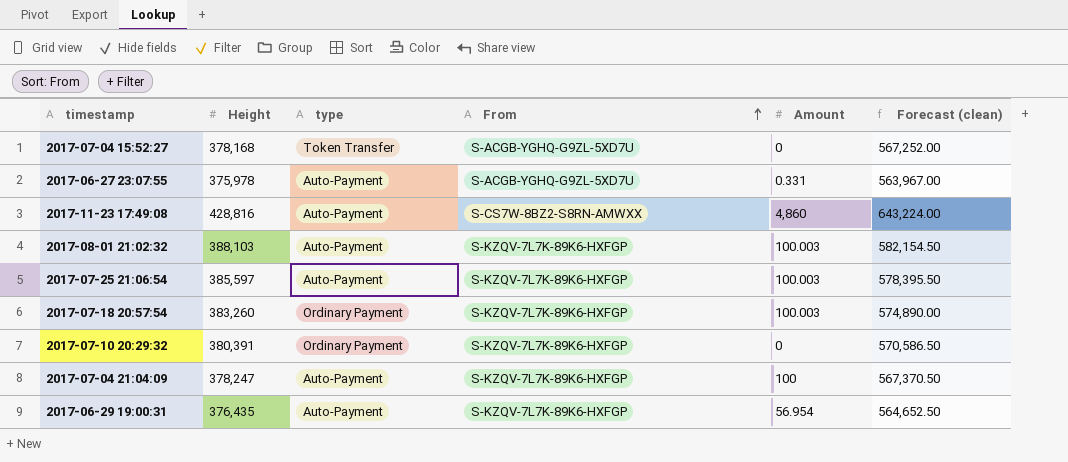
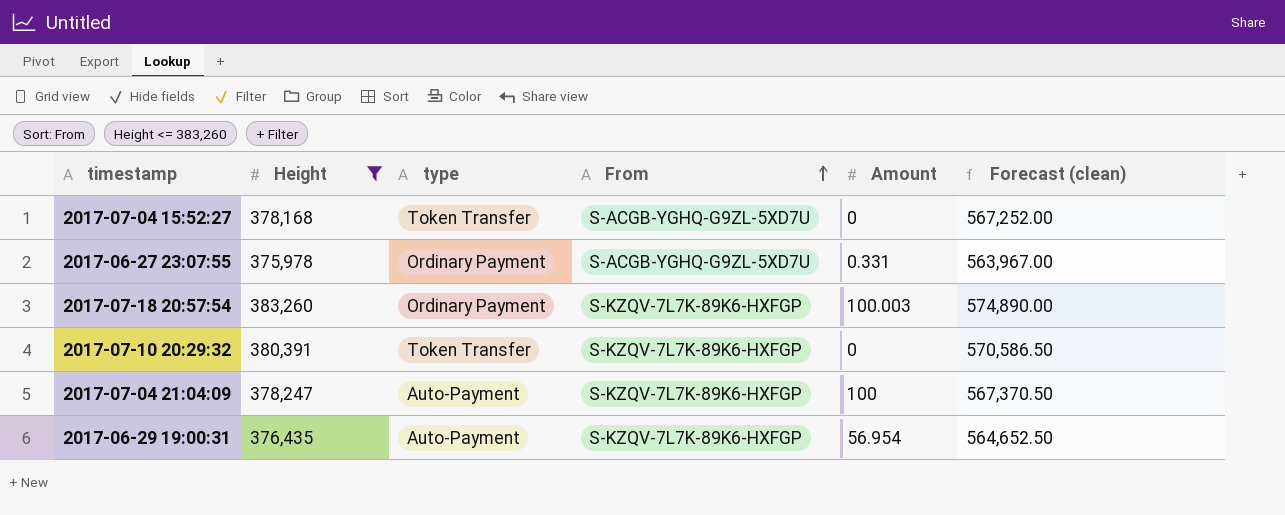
filter: none -> Height <= 383,260
2017-06-27 23:07:55 | type: Auto-Payment -> Ordinary Payment
2017-07-10 20:29:32 | type: Ordinary Payment -> Token Transfer

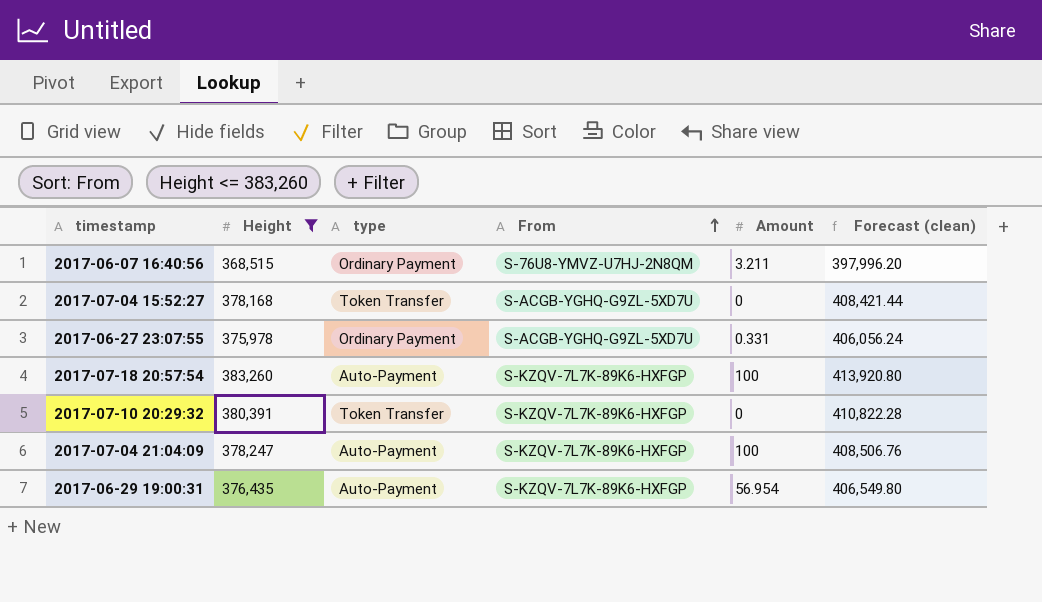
column Forecast (clean) | formula: [Height] * 1.5 -> [Height] * 1.08
row 2017-06-07 16:40:56: none -> 368,515 | Ordinary Payment | S-76U8-YMVZ-U7HJ-2N8QM | 3.211 | 397,996.20
2017-07-18 20:57:54 | type: Ordinary Payment -> Auto-Payment
2017-07-18 20:57:54 | Amount: 100.003 -> 100

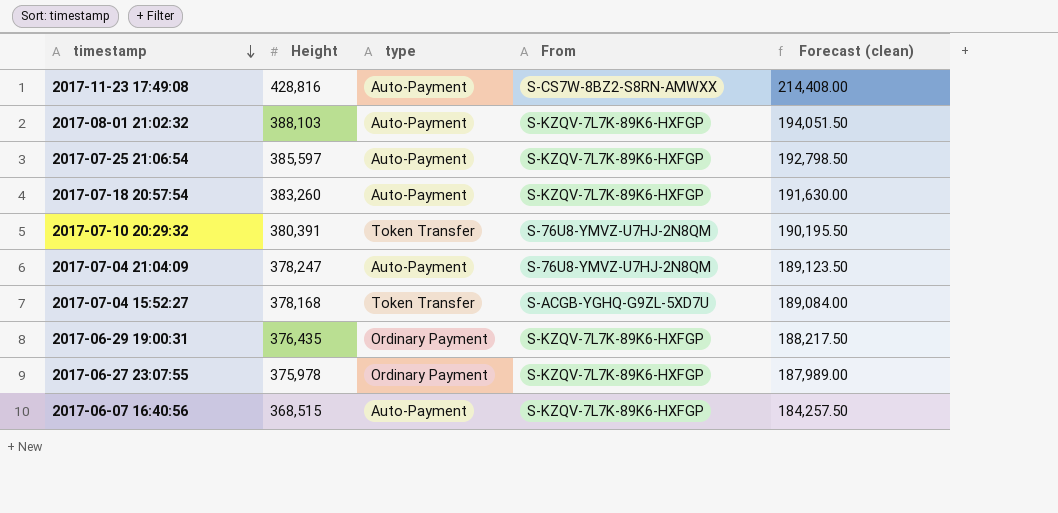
filter: Height <= 383,260 -> none
row order: From ascending -> timestamp descending
column Amount | position: 5 -> none
column Forecast (clean) | formula: [Height] * 1.08 -> [Height] * 0.5
2017-07-10 20:29:32 | From: S-KZQV-7L7K-89K6-HXFGP -> S-76U8-YMVZ-U7HJ-2N8QM
2017-07-04 21:04:09 | From: S-KZQV-7L7K-89K6-HXFGP -> S-76U8-YMVZ-U7HJ-2N8QM
2017-06-29 19:00:31 | type: Auto-Payment -> Ordinary Payment
2017-06-27 23:07:55 | From: S-ACGB-YGHQ-G9ZL-5XD7U -> S-KZQV-7L7K-89K6-HXFGP
2017-06-07 16:40:56 | type: Ordinary Payment -> Auto-Payment
2017-06-07 16:40:56 | From: S-76U8-YMVZ-U7HJ-2N8QM -> S-KZQV-7L7K-89K6-HXFGP

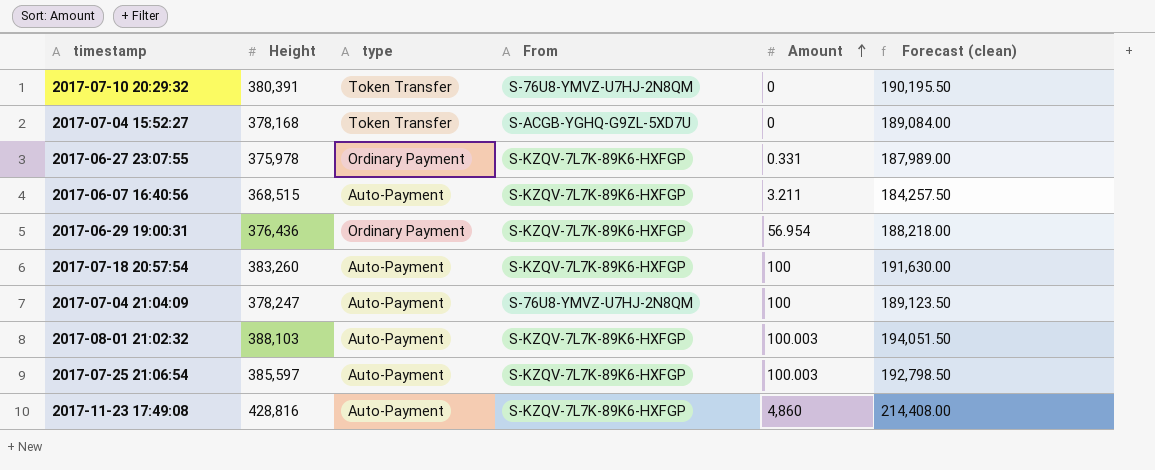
row order: timestamp descending -> Amount ascending
column Amount | position: none -> 5
2017-06-29 19:00:31 | Height: 376,435 -> 376,436
2017-06-29 19:00:31 | Forecast (clean): 188,217.50 -> 188,218.00
2017-11-23 17:49:08 | From: S-CS7W-8BZ2-S8RN-AMWXX -> S-KZQV-7L7K-89K6-HXFGP

